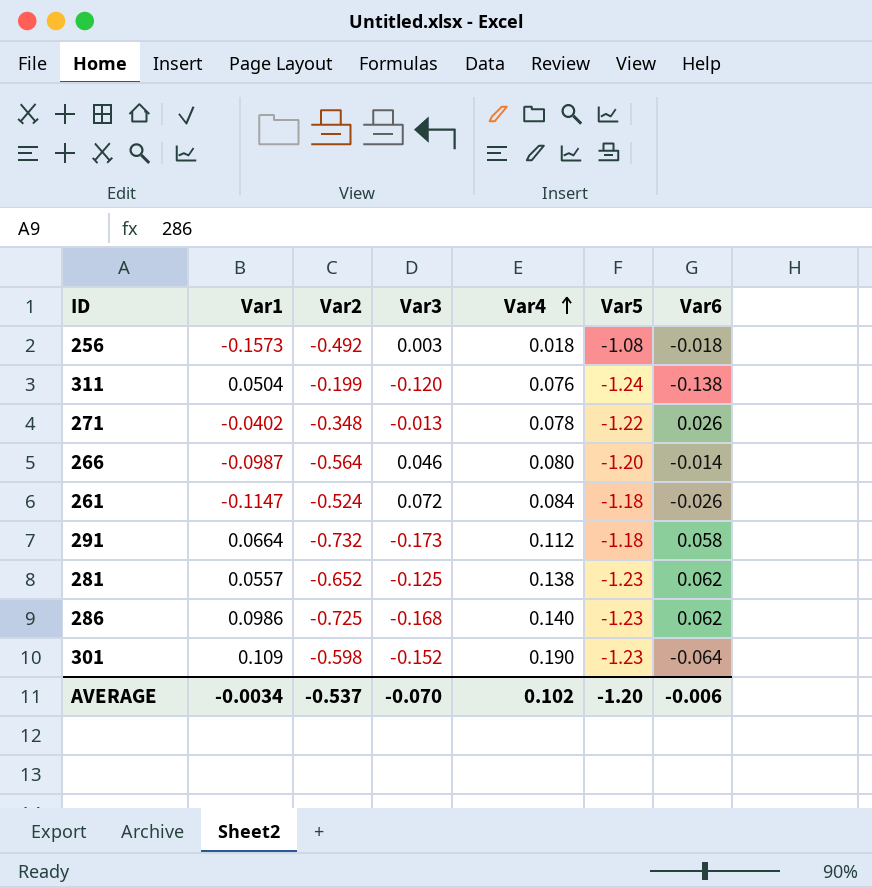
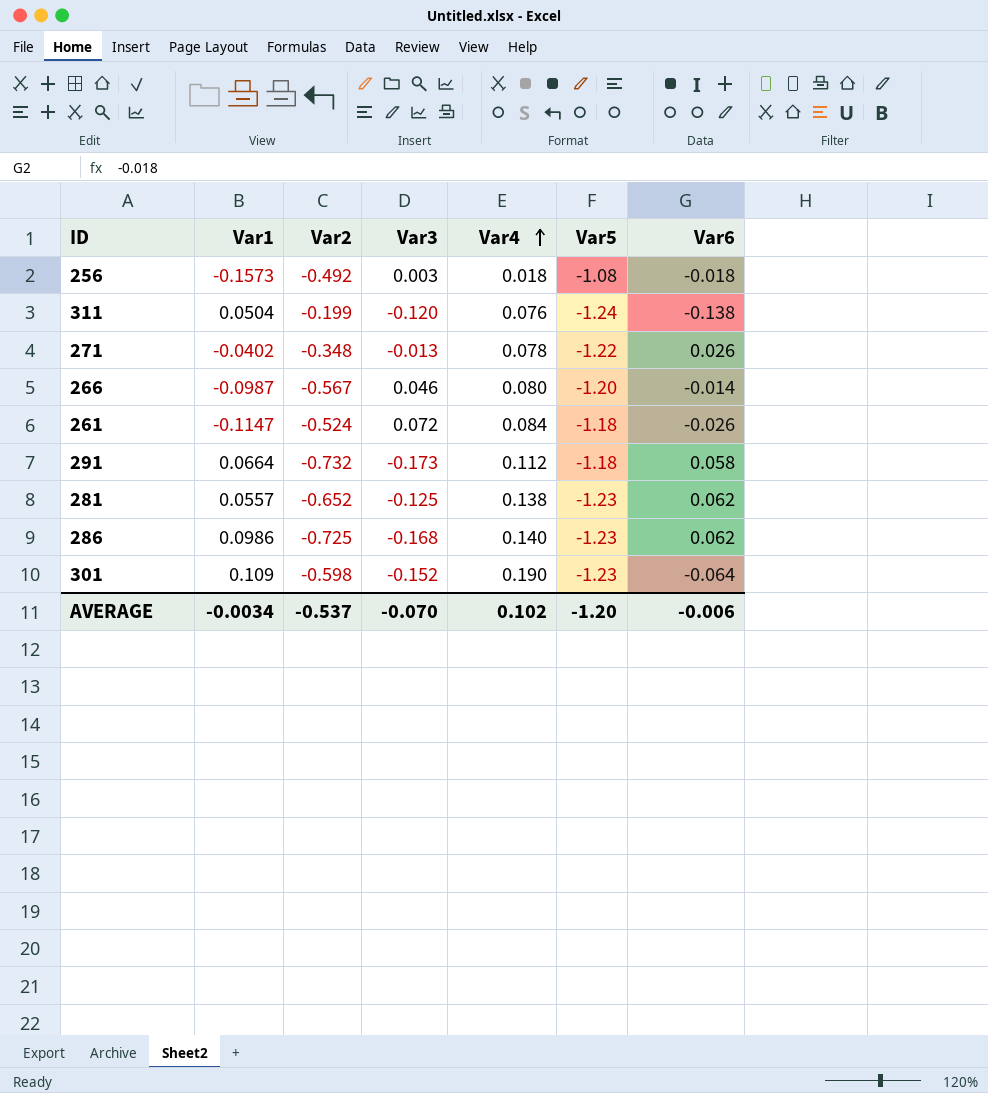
266 | Var2: -0.564 -> -0.567

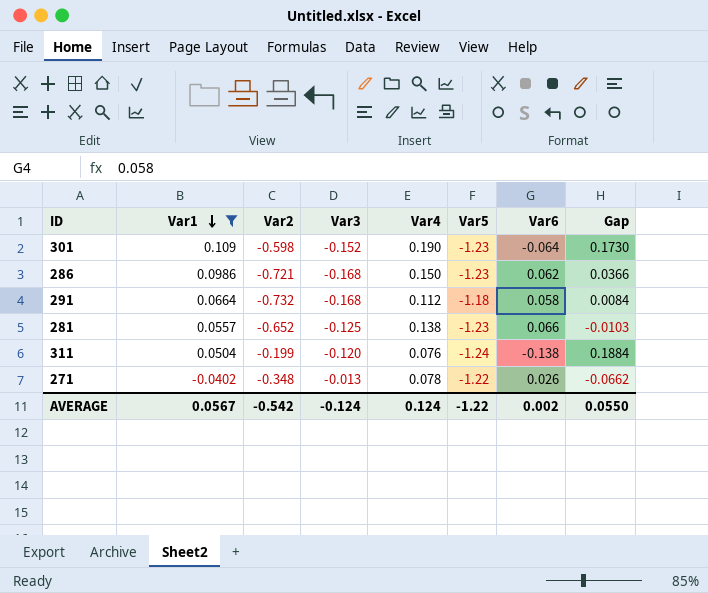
filter: none -> Var1 >= -0.0402
row order: Var4 ascending -> Var1 descending
column Gap | formula: none -> [Var1] - [Var6]
286 | Var2: -0.725 -> -0.721
286 | Var4: 0.140 -> 0.150
291 | Var3: -0.173 -> -0.168
281 | Var6: 0.062 -> 0.066
AVERAGE | Var1: -0.0034 -> 0.0567
AVERAGE | Var2: -0.537 -> -0.542
AVERAGE | Var3: -0.070 -> -0.124
AVERAGE | Var4: 0.102 -> 0.124
AVERAGE | Var5: -1.20 -> -1.22
AVERAGE | Var6: -0.006 -> 0.002

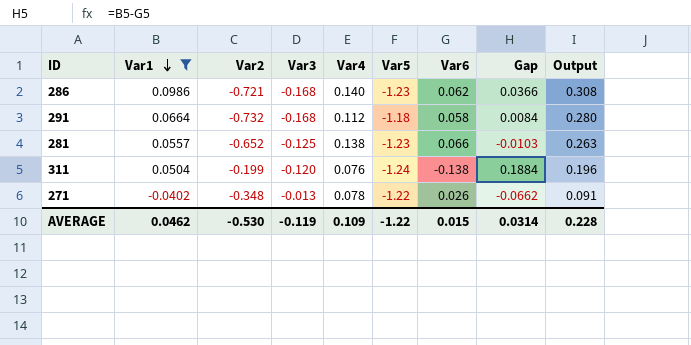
column Output | formula: none -> [Var4] - [Var3]
row 301: 0.109 | -0.598 | -0.152 | 0.190 | -1.23 | -0.064 | 0.1730 -> none
286 | Var4: 0.150 -> 0.140
AVERAGE | Var1: 0.0567 -> 0.0462
AVERAGE | Var2: -0.542 -> -0.530
AVERAGE | Var3: -0.124 -> -0.119
AVERAGE | Var4: 0.124 -> 0.109
AVERAGE | Var6: 0.002 -> 0.015
AVERAGE | Gap: 0.0550 -> 0.0314

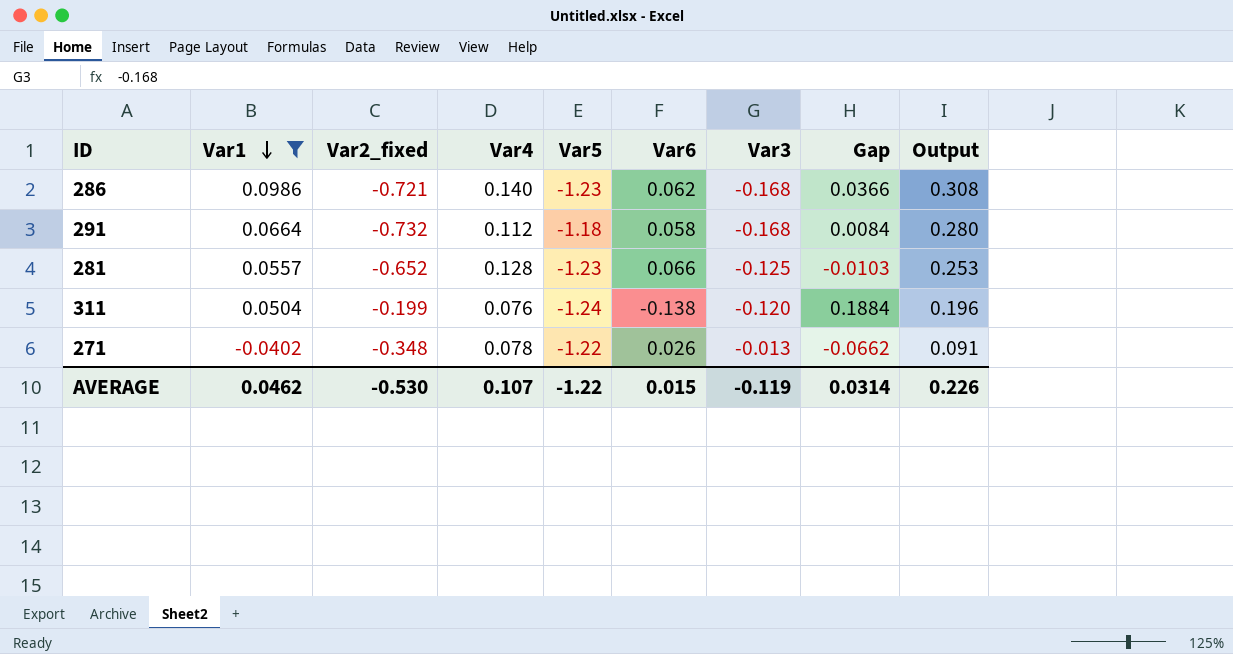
column name: Var2 -> Var2_fixed
column Var3 | position: 4 -> 7
281 | Var4: 0.138 -> 0.128
281 | Output: 0.263 -> 0.253
AVERAGE | Var4: 0.109 -> 0.107
AVERAGE | Output: 0.228 -> 0.226

